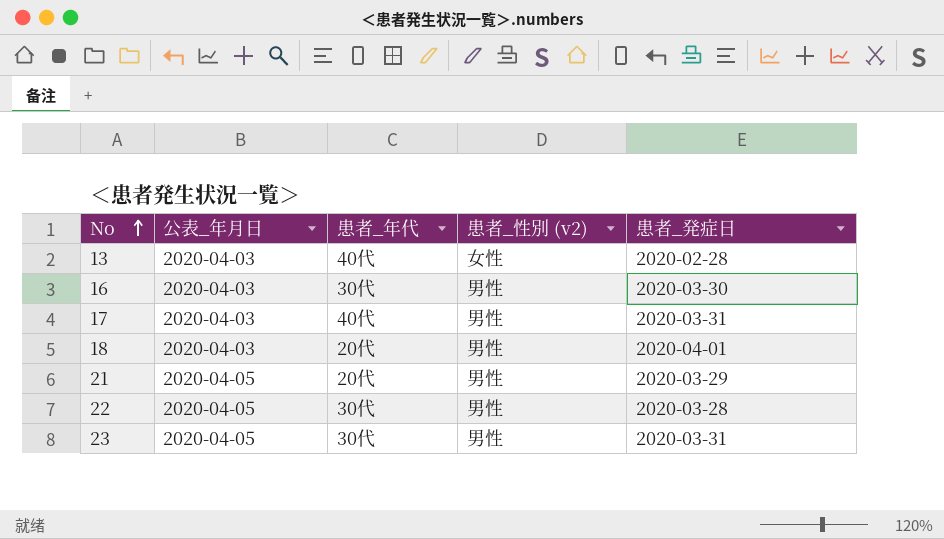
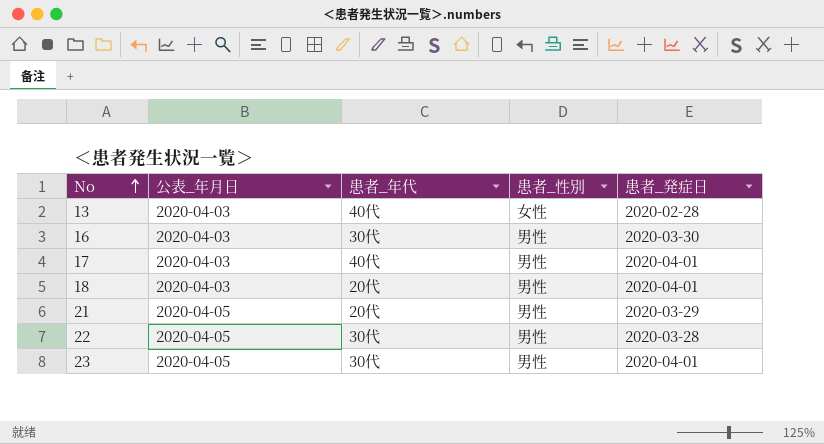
column name: 患者_性別 (v2) -> 患者_性別
17 | 患者_発症日: 2020-03-31 -> 2020-04-01
23 | 患者_発症日: 2020-03-31 -> 2020-04-01

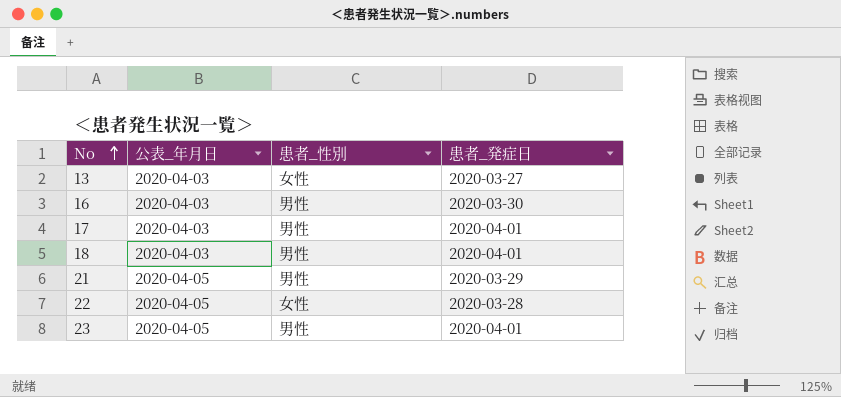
column 患者_年代 | position: 3 -> none
13 | 患者_発症日: 2020-02-28 -> 2020-03-27
22 | 患者_性別: 男性 -> 女性

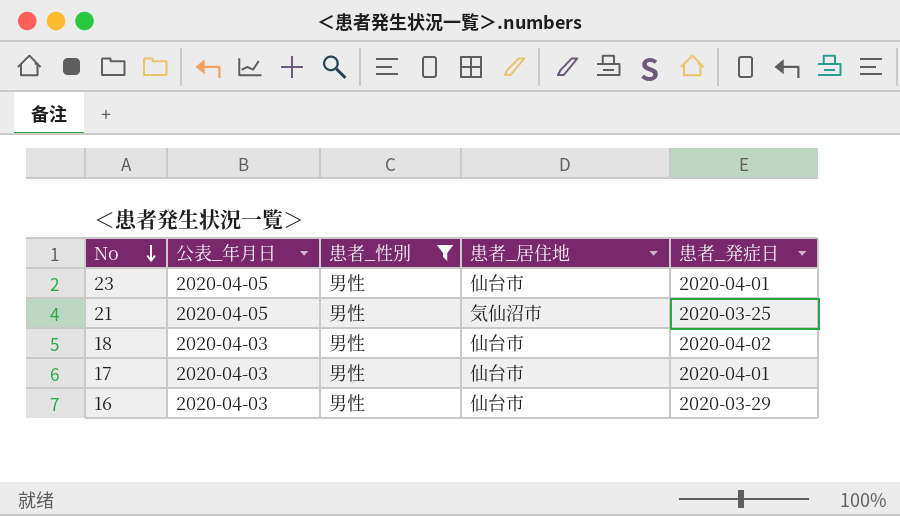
filter: none -> 患者_性別 = 男性
row order: No ascending -> No descending
column 患者_居住地 | position: none -> 4
21 | 患者_発症日: 2020-03-29 -> 2020-03-25
18 | 患者_発症日: 2020-04-01 -> 2020-04-02
16 | 患者_発症日: 2020-03-30 -> 2020-03-29

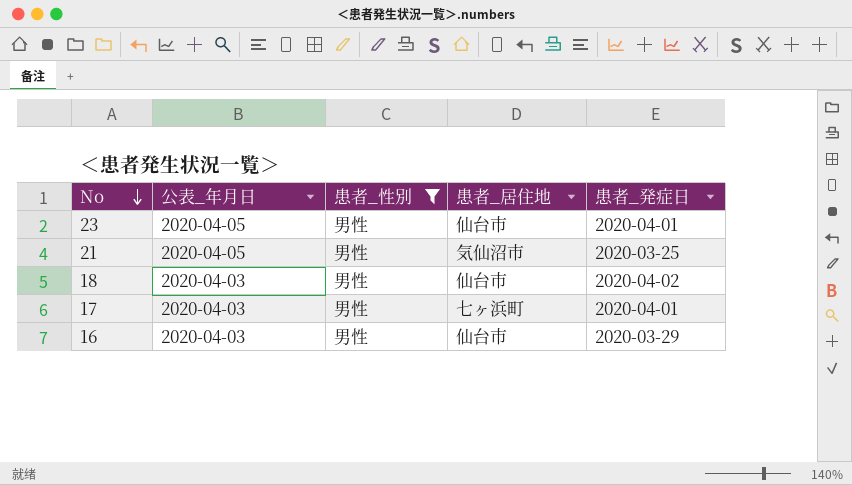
17 | 患者_居住地: 仙台市 -> 七ヶ浜町

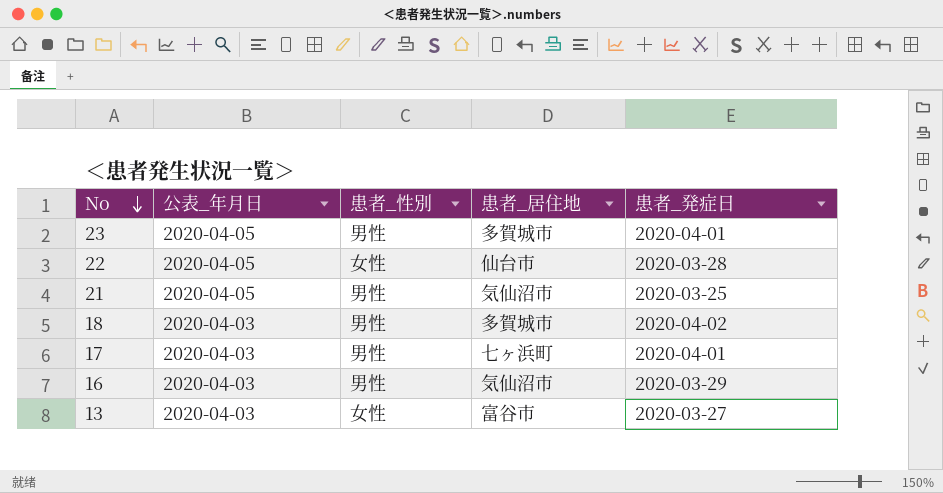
filter: 患者_性別 = 男性 -> none
23 | 患者_居住地: 仙台市 -> 多賀城市
18 | 患者_居住地: 仙台市 -> 多賀城市
16 | 患者_居住地: 仙台市 -> 気仙沼市

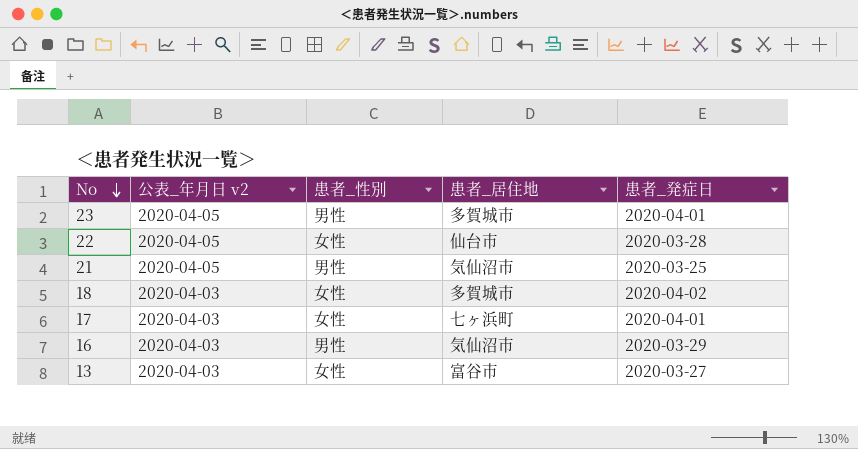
column name: 公表_年月日 -> 公表_年月日 v2
18 | 患者_性別: 男性 -> 女性
17 | 患者_性別: 男性 -> 女性

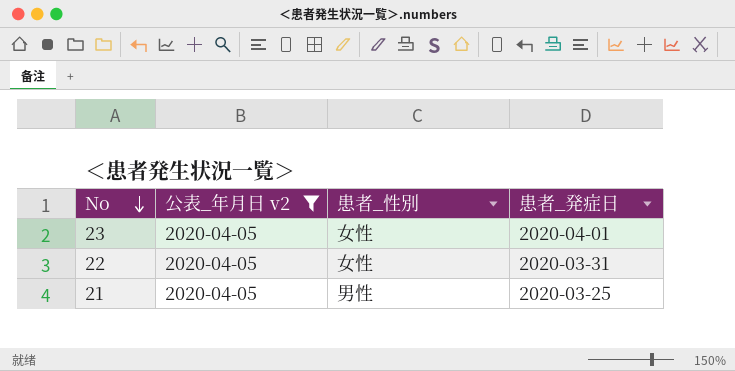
filter: none -> 公表_年月日 v2 = 2020-04-05
column 患者_居住地 | position: 4 -> none
23 | 患者_性別: 男性 -> 女性
22 | 患者_発症日: 2020-03-28 -> 2020-03-31

